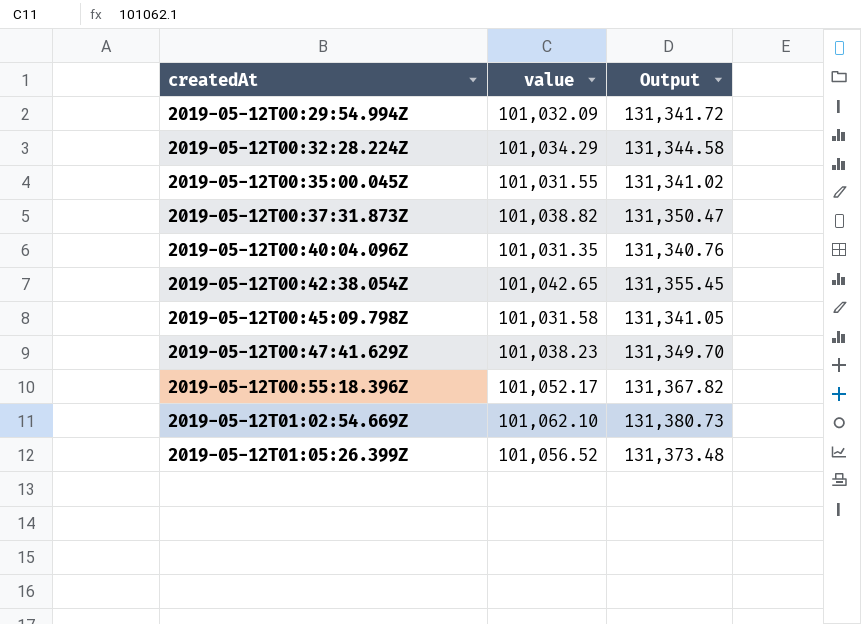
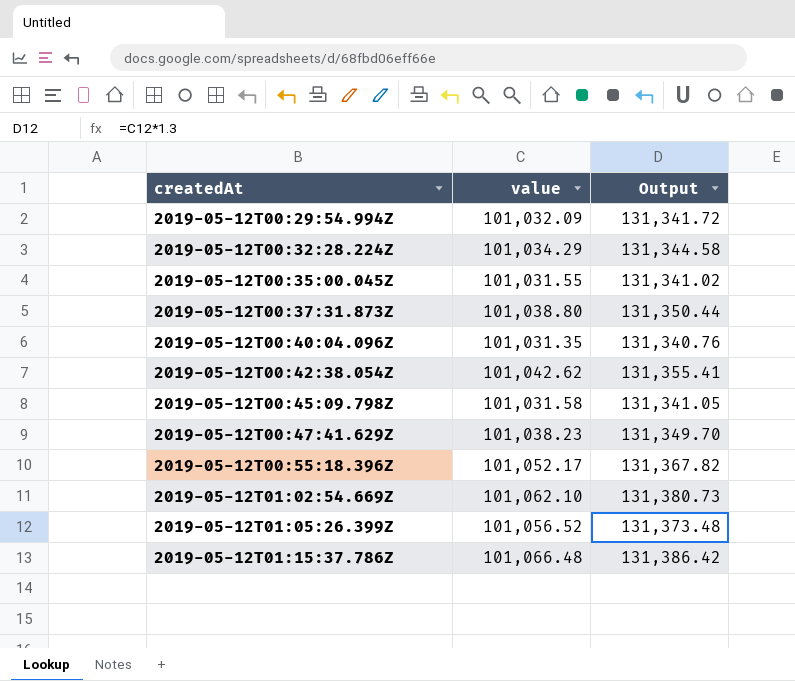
2019-05-12T00:37:31.873Z | value: 101,038.82 -> 101,038.80
2019-05-12T00:37:31.873Z | Output: 131,350.47 -> 131,350.44
2019-05-12T00:42:38.054Z | value: 101,042.65 -> 101,042.62
2019-05-12T00:42:38.054Z | Output: 131,355.45 -> 131,355.41
row 2019-05-12T01:15:37.786Z: none -> 101,066.48 | 131,386.42

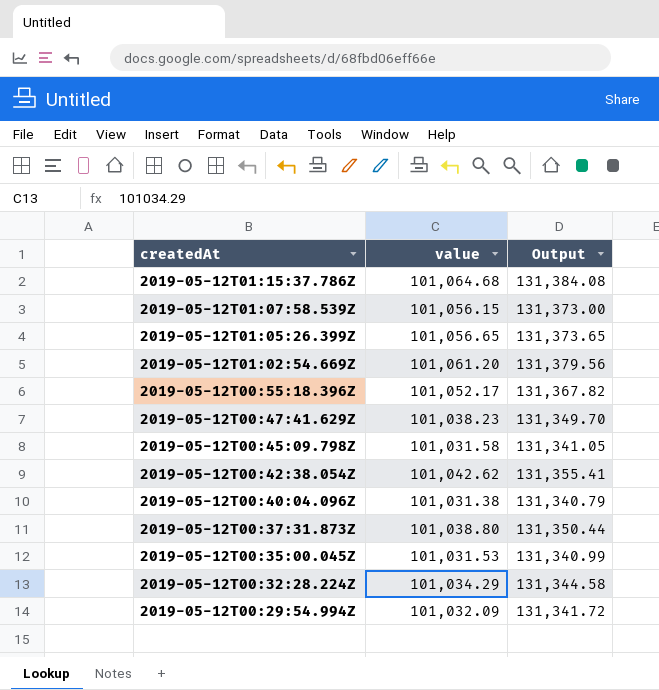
row order: createdAt ascending -> createdAt descending
2019-05-12T01:15:37.786Z | value: 101,066.48 -> 101,064.68
2019-05-12T01:15:37.786Z | Output: 131,386.42 -> 131,384.08
row 2019-05-12T01:07:58.539Z: none -> 101,056.15 | 131,373.00
2019-05-12T01:05:26.399Z | value: 101,056.52 -> 101,056.65
2019-05-12T01:05:26.399Z | Output: 131,373.48 -> 131,373.65
2019-05-12T01:02:54.669Z | value: 101,062.10 -> 101,061.20
2019-05-12T01:02:54.669Z | Output: 131,380.73 -> 131,379.56
2019-05-12T00:40:04.096Z | value: 101,031.35 -> 101,031.38
2019-05-12T00:40:04.096Z | Output: 131,340.76 -> 131,340.79
2019-05-12T00:35:00.045Z | value: 101,031.55 -> 101,031.53
2019-05-12T00:35:00.045Z | Output: 131,341.02 -> 131,340.99

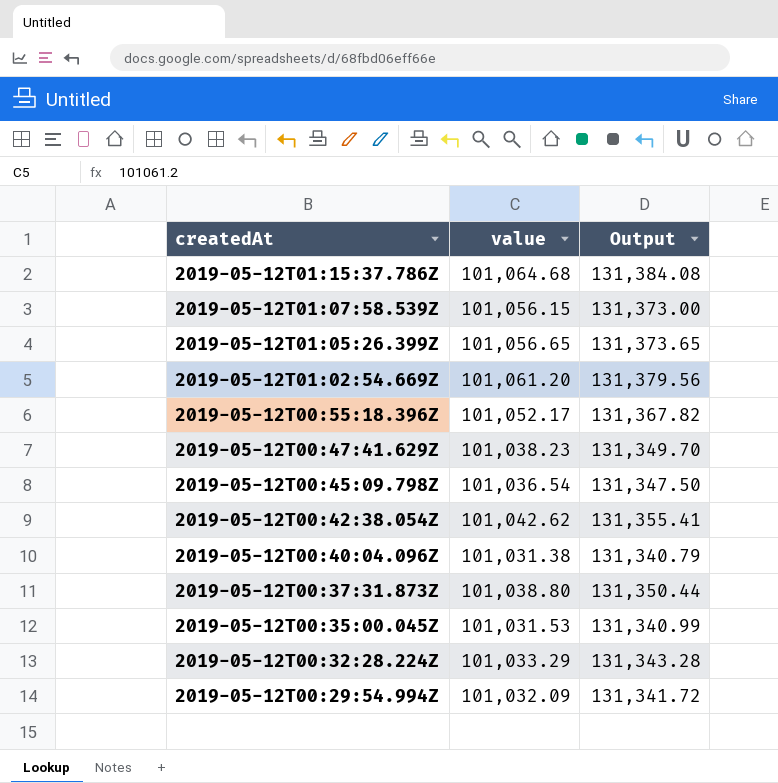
2019-05-12T00:45:09.798Z | value: 101,031.58 -> 101,036.54
2019-05-12T00:45:09.798Z | Output: 131,341.05 -> 131,347.50
2019-05-12T00:32:28.224Z | value: 101,034.29 -> 101,033.29
2019-05-12T00:32:28.224Z | Output: 131,344.58 -> 131,343.28

